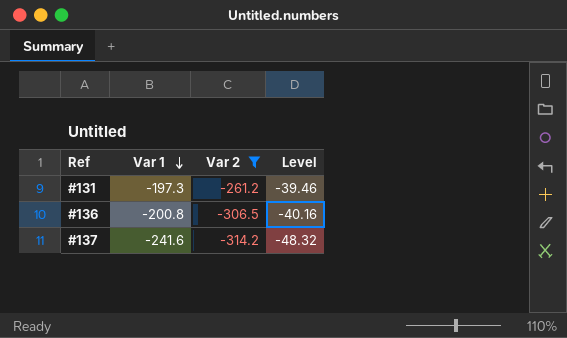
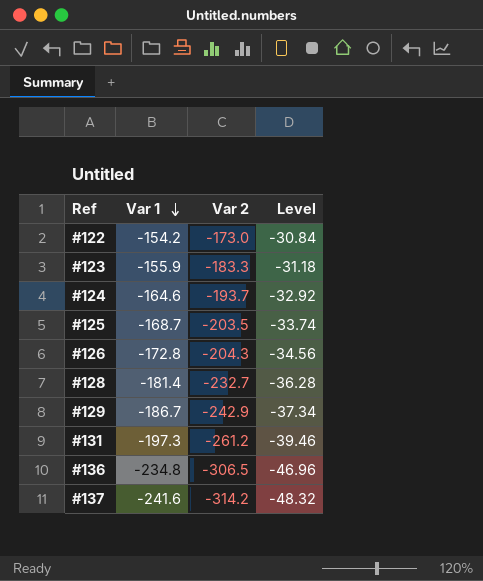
filter: Var 2 <= -261.2 -> none
#136 | Var 1: -200.8 -> -234.8
#136 | Level: -40.16 -> -46.96

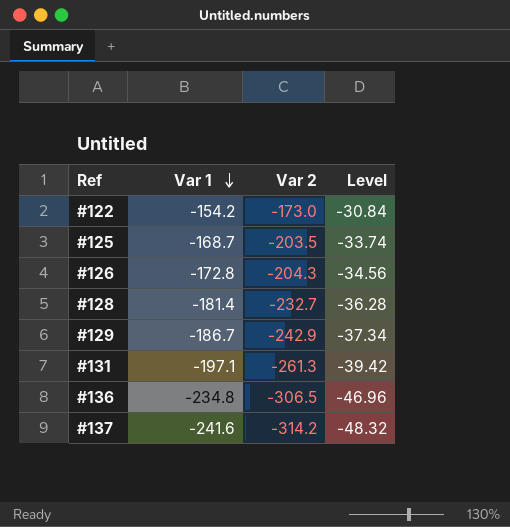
row #123: -155.9 | -183.3 | -31.18 -> none
row #124: -164.6 | -193.7 | -32.92 -> none
#131 | Var 1: -197.3 -> -197.1
#131 | Var 2: -261.2 -> -261.3
#131 | Level: -39.46 -> -39.42

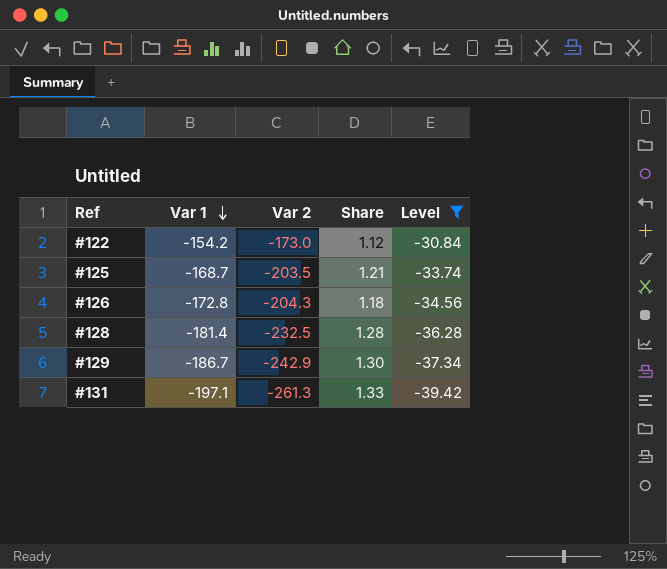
filter: none -> Level >= -39.42
column Share | formula: none -> [Var 2] / [Var 1]
#128 | Var 2: -232.7 -> -232.5

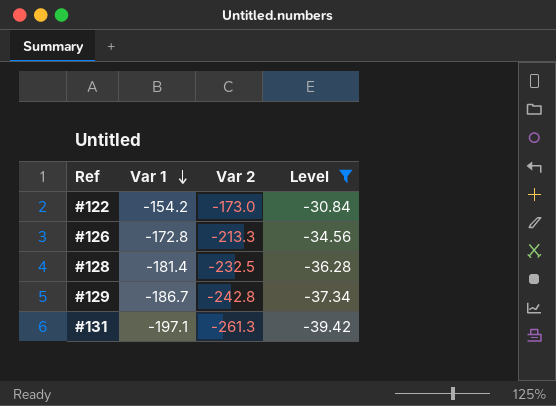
column Share | formula: [Var 2] / [Var 1] -> none
row #125: -168.7 | -203.5 | 1.21 | -33.74 -> none
#126 | Var 2: -204.3 -> -213.3
#129 | Var 2: -242.9 -> -242.8

